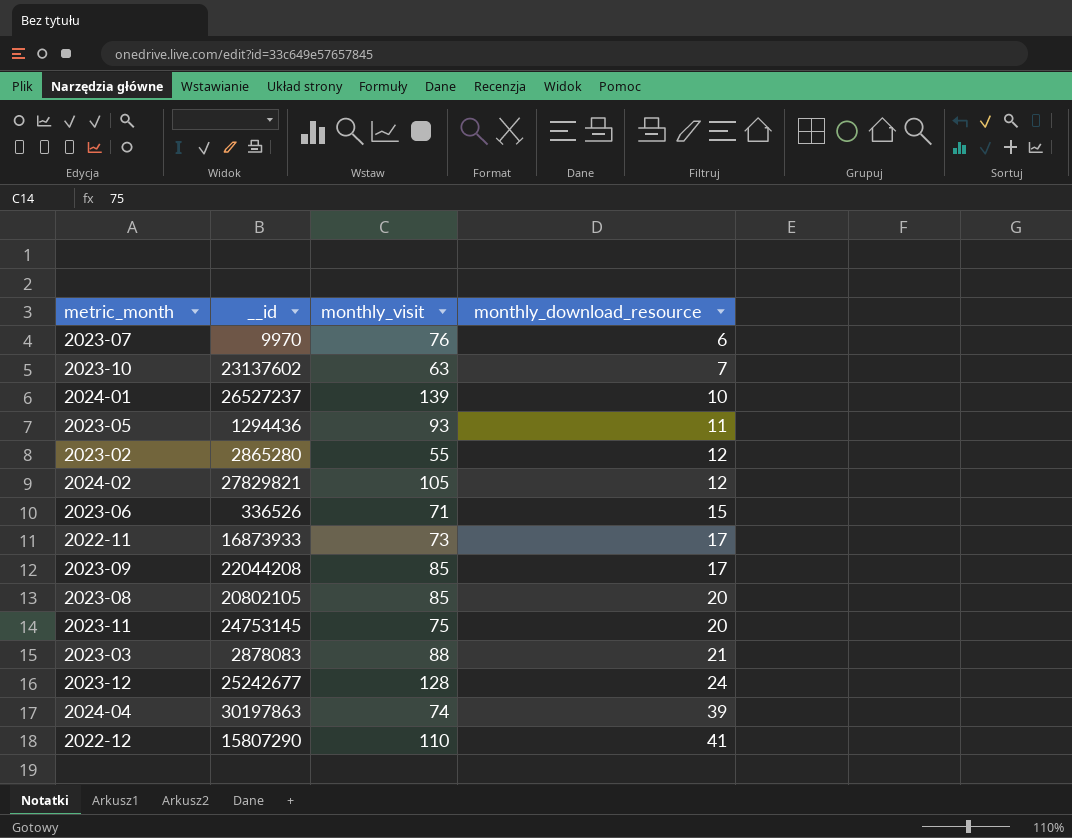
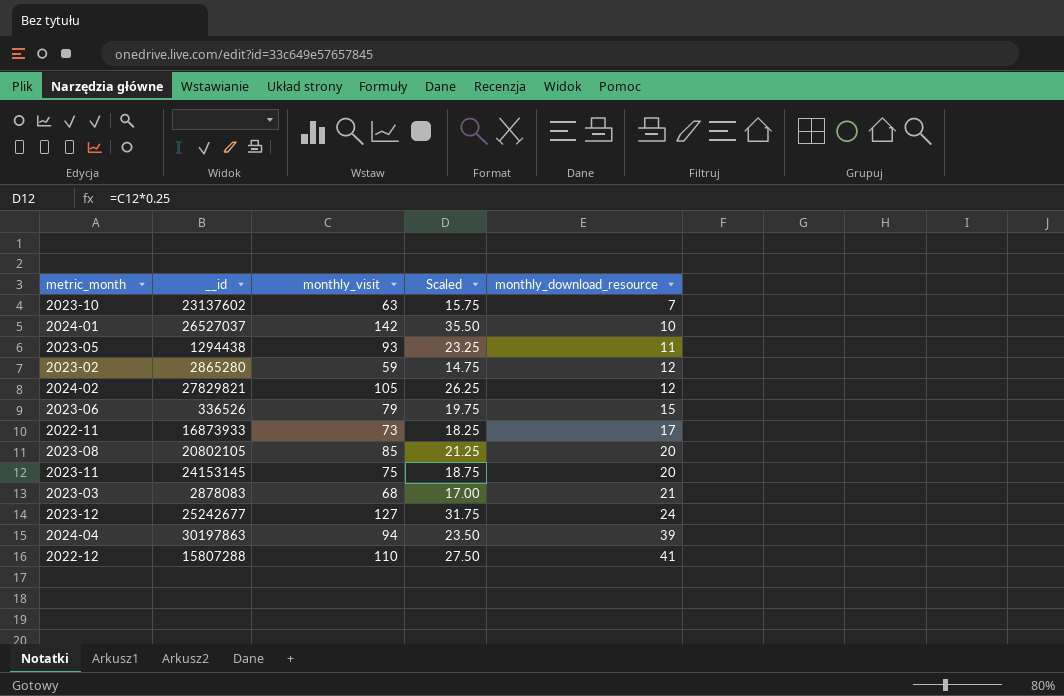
column Scaled | formula: none -> [monthly_visit] * 0.25
row 2023-07: 9970 | 76 | 6 -> none
row 2023-09: 22044208 | 85 | 17 -> none
2024-01 | __id: 26527237 -> 26527037
2024-01 | monthly_visit: 139 -> 142
2023-05 | __id: 1294436 -> 1294438
2023-02 | monthly_visit: 55 -> 59
2023-06 | monthly_visit: 71 -> 79
2023-11 | __id: 24753145 -> 24153145
2023-03 | monthly_visit: 88 -> 68
2023-12 | monthly_visit: 128 -> 127
2024-04 | monthly_visit: 74 -> 94
2022-12 | __id: 15807290 -> 15807288

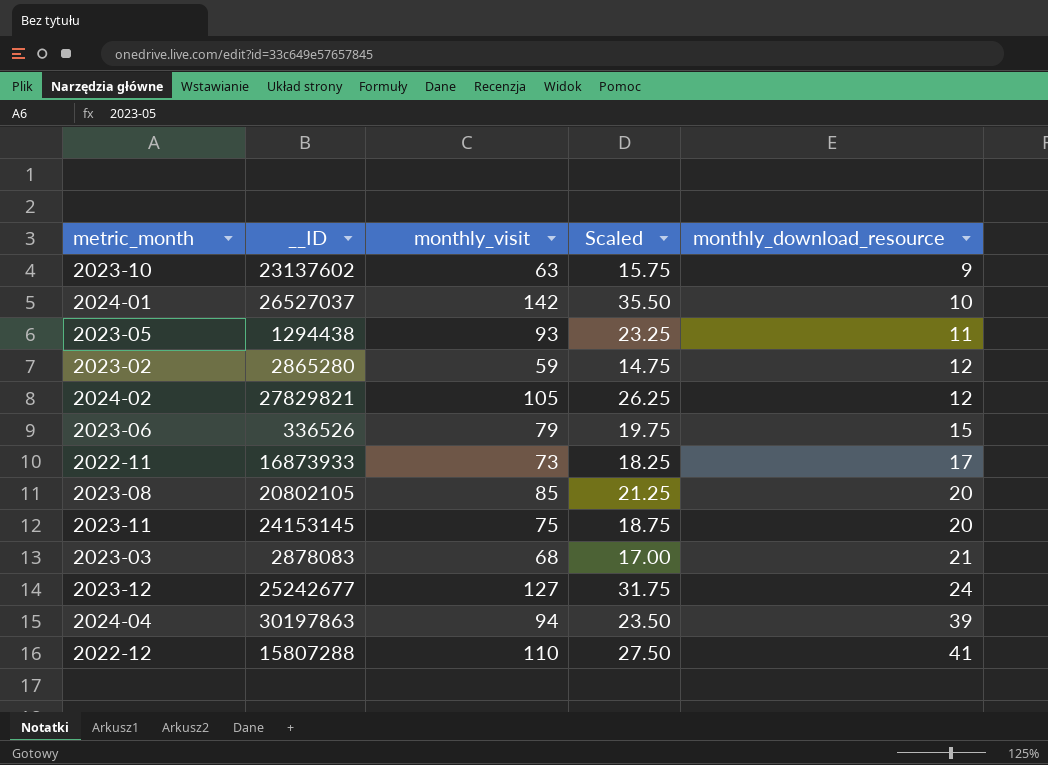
column name: __id -> __ID
2023-10 | monthly_download_resource: 7 -> 9

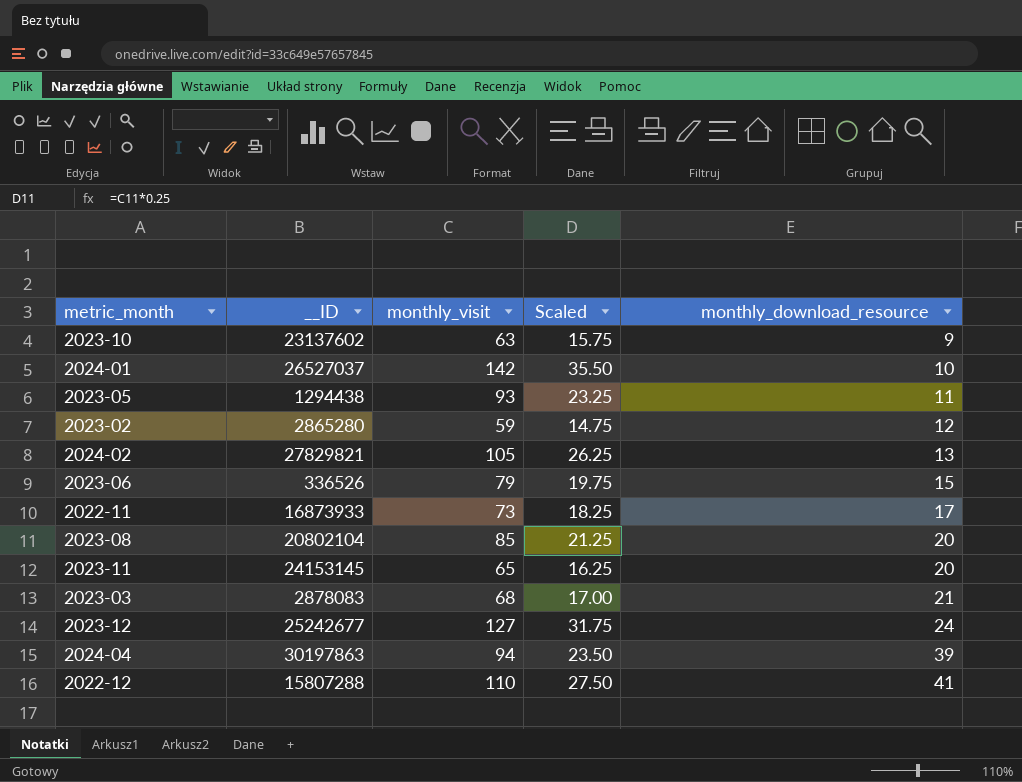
2024-02 | monthly_download_resource: 12 -> 13
2023-08 | __ID: 20802105 -> 20802104
2023-11 | monthly_visit: 75 -> 65
2023-11 | Scaled: 18.75 -> 16.25

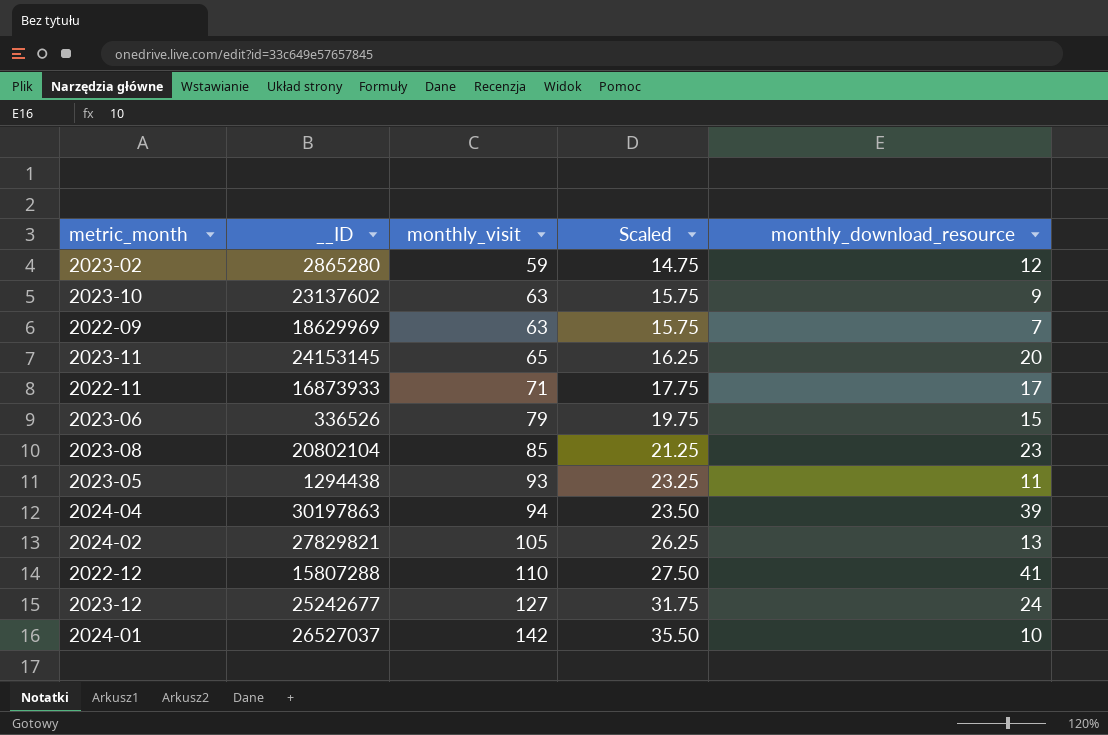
row order: monthly_download_resource ascending -> monthly_visit ascending
row 2023-03: 2878083 | 68 | 17.00 | 21 -> none
row 2022-09: none -> 18629969 | 63 | 15.75 | 7
2022-11 | monthly_visit: 73 -> 71
2022-11 | Scaled: 18.25 -> 17.75
2023-08 | monthly_download_resource: 20 -> 23

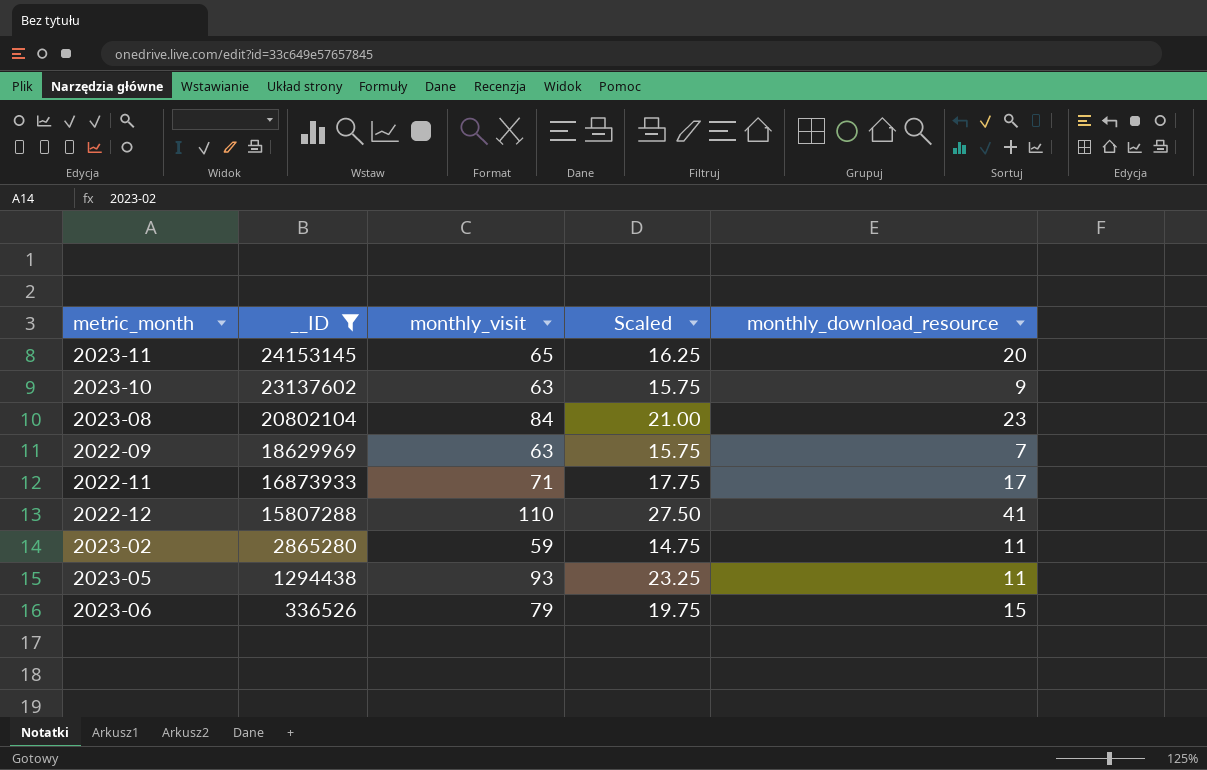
filter: none -> __ID <= 24153145
row order: monthly_visit ascending -> __ID descending
2023-08 | monthly_visit: 85 -> 84
2023-08 | Scaled: 21.25 -> 21.00
2023-02 | monthly_download_resource: 12 -> 11

